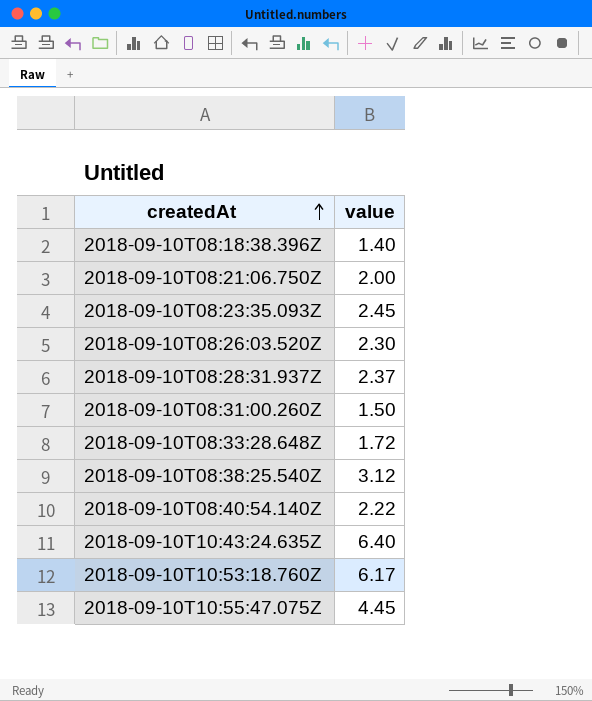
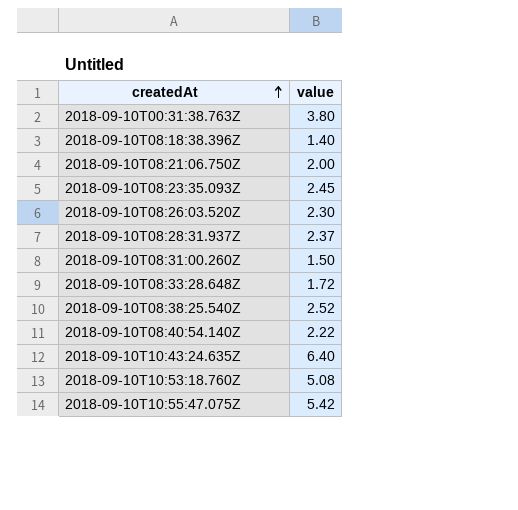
row 2018-09-10T00:31:38.763Z: none -> 3.80
2018-09-10T08:38:25.540Z | value: 3.12 -> 2.52
2018-09-10T10:53:18.760Z | value: 6.17 -> 5.08
2018-09-10T10:55:47.075Z | value: 4.45 -> 5.42

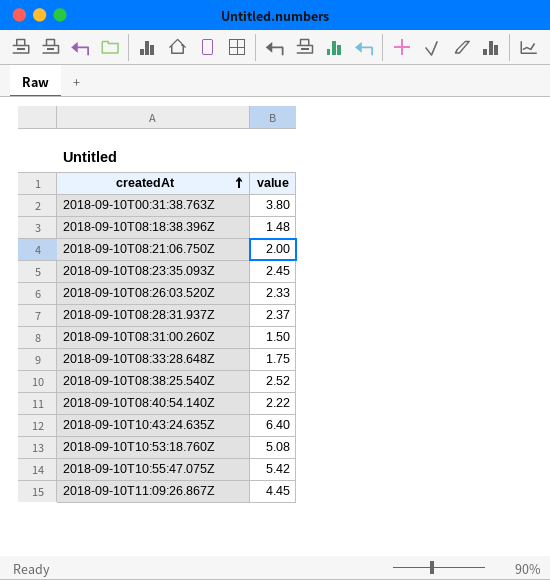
2018-09-10T08:18:38.396Z | value: 1.40 -> 1.48
2018-09-10T08:26:03.520Z | value: 2.30 -> 2.33
2018-09-10T08:33:28.648Z | value: 1.72 -> 1.75
row 2018-09-10T11:09:26.867Z: none -> 4.45

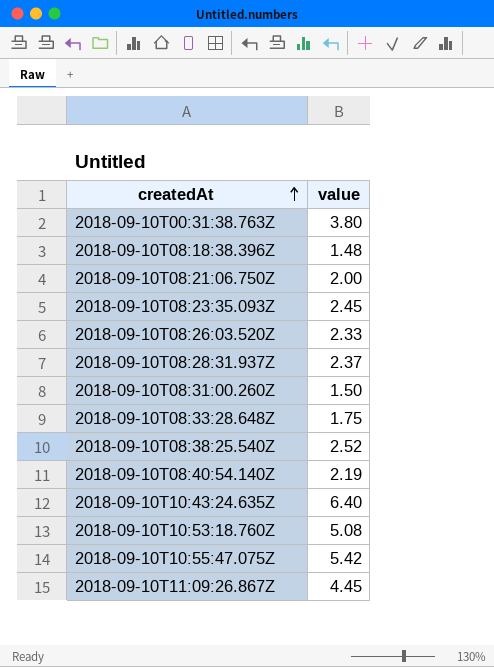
2018-09-10T08:40:54.140Z | value: 2.22 -> 2.19

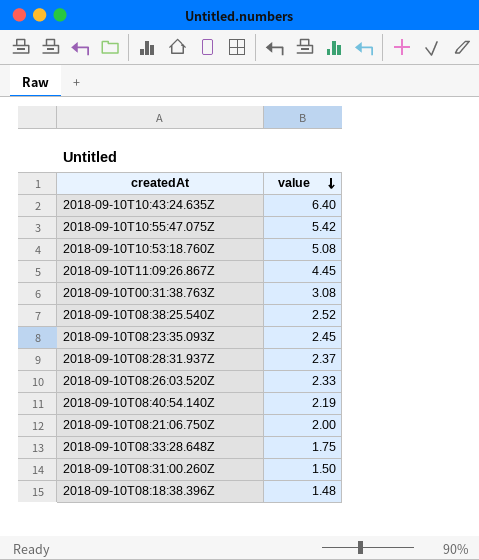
row order: createdAt ascending -> value descending
2018-09-10T00:31:38.763Z | value: 3.80 -> 3.08

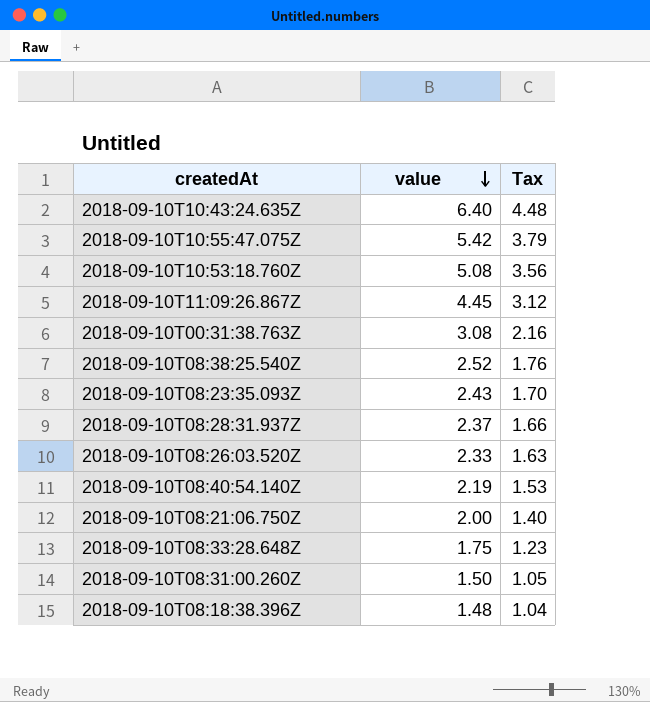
column Tax | formula: none -> [value] * 0.7
2018-09-10T08:23:35.093Z | value: 2.45 -> 2.43

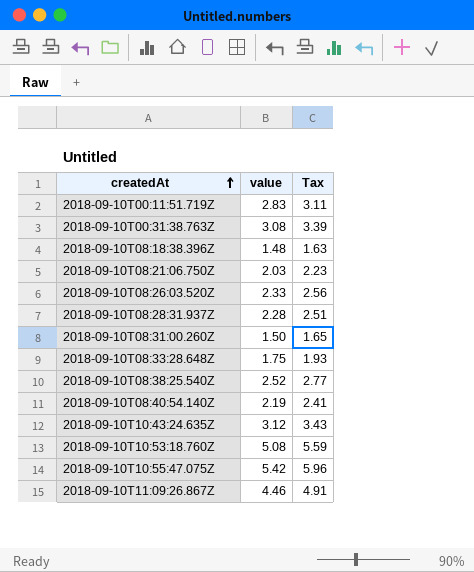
row order: value descending -> createdAt ascending
column Tax | formula: [value] * 0.7 -> [value] * 1.1
row 2018-09-10T08:23:35.093Z: 2.43 | 1.70 -> none
row 2018-09-10T00:11:51.719Z: none -> 2.83 | 3.11
2018-09-10T08:21:06.750Z | value: 2.00 -> 2.03
2018-09-10T08:28:31.937Z | value: 2.37 -> 2.28
2018-09-10T10:43:24.635Z | value: 6.40 -> 3.12
2018-09-10T11:09:26.867Z | value: 4.45 -> 4.46

